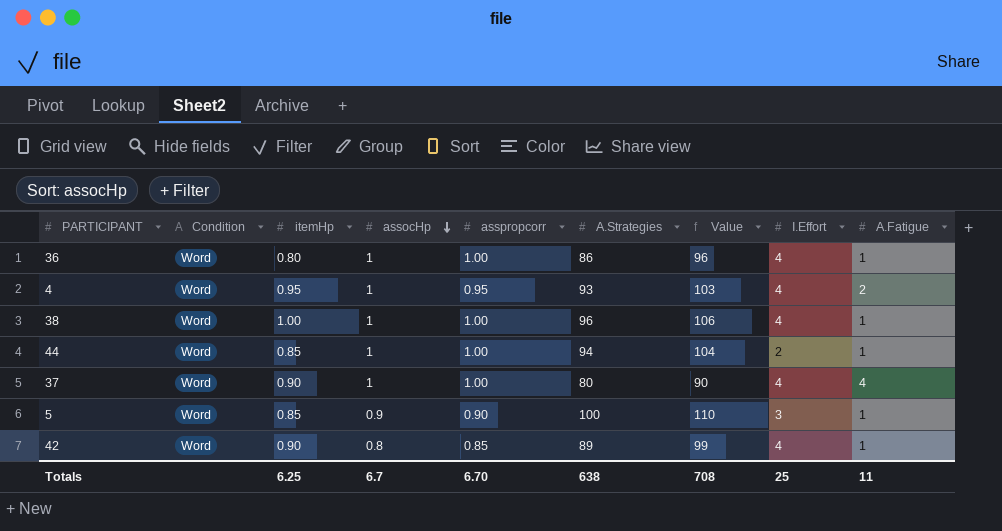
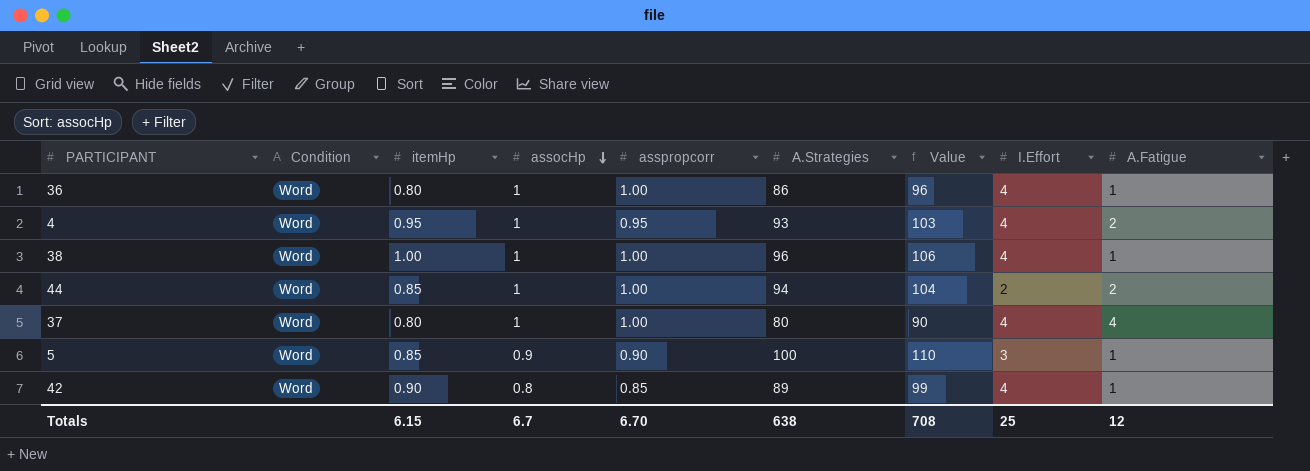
44 | A.Fatigue: 1 -> 2
37 | itemHp: 0.90 -> 0.80
Totals | itemHp: 6.25 -> 6.15
Totals | A.Fatigue: 11 -> 12

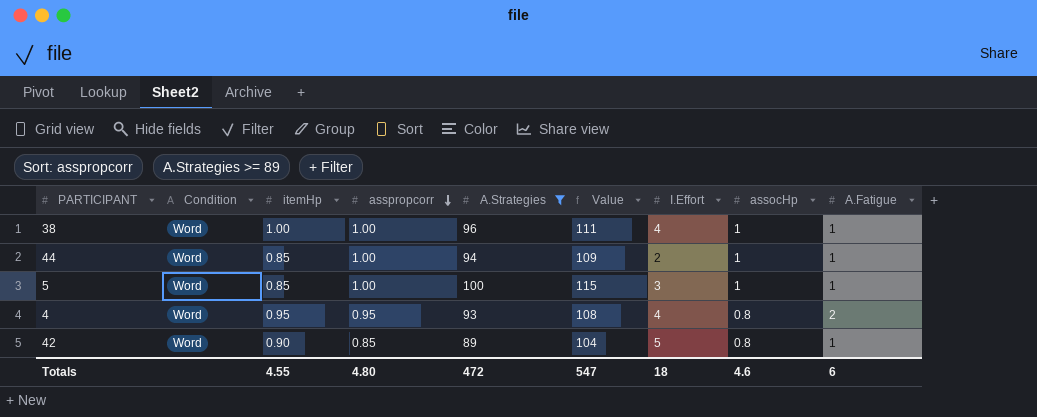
filter: none -> A.Strategies >= 89
row order: assocHp descending -> asspropcorr descending
column Value | formula: [A.Strategies] + 10 -> [A.Strategies] + 15
column assocHp | position: 4 -> 8
44 | A.Fatigue: 2 -> 1
5 | asspropcorr: 0.90 -> 1.00
5 | assocHp: 0.9 -> 1
4 | assocHp: 1 -> 0.8
42 | I.Effort: 4 -> 5
Totals | itemHp: 6.15 -> 4.55
Totals | asspropcorr: 6.70 -> 4.80
Totals | A.Strategies: 638 -> 472
Totals | Value: 708 -> 547
Totals | I.Effort: 25 -> 18
Totals | assocHp: 6.7 -> 4.6
Totals | A.Fatigue: 12 -> 6

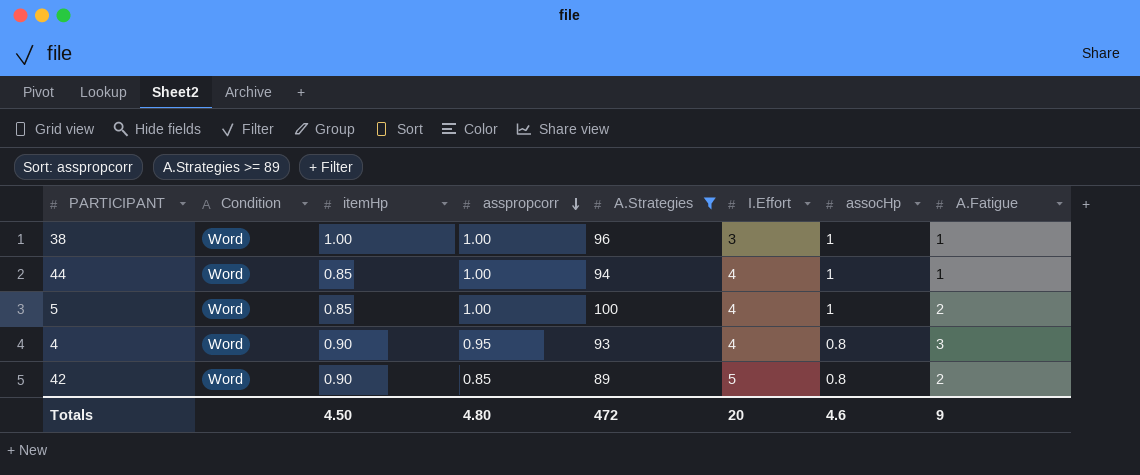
column Value | formula: [A.Strategies] + 15 -> none
38 | I.Effort: 4 -> 3
44 | I.Effort: 2 -> 4
5 | I.Effort: 3 -> 4
5 | A.Fatigue: 1 -> 2
4 | itemHp: 0.95 -> 0.90
4 | A.Fatigue: 2 -> 3
42 | A.Fatigue: 1 -> 2
Totals | itemHp: 4.55 -> 4.50
Totals | I.Effort: 18 -> 20
Totals | A.Fatigue: 6 -> 9

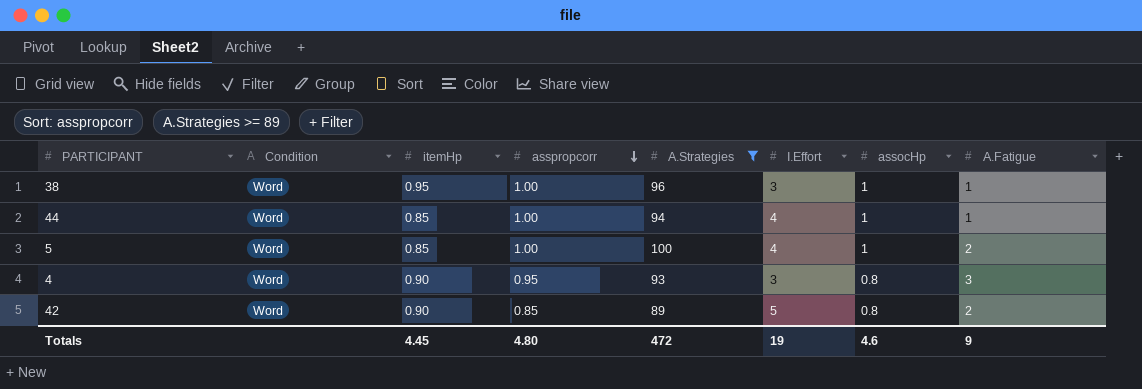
38 | itemHp: 1.00 -> 0.95
4 | I.Effort: 4 -> 3
Totals | itemHp: 4.50 -> 4.45
Totals | I.Effort: 20 -> 19

